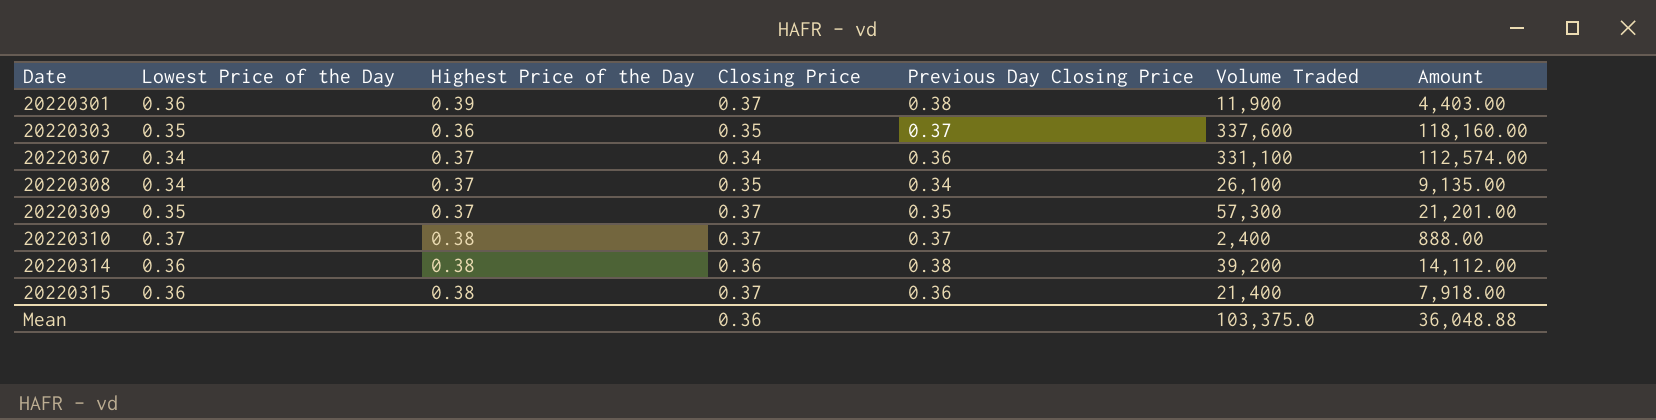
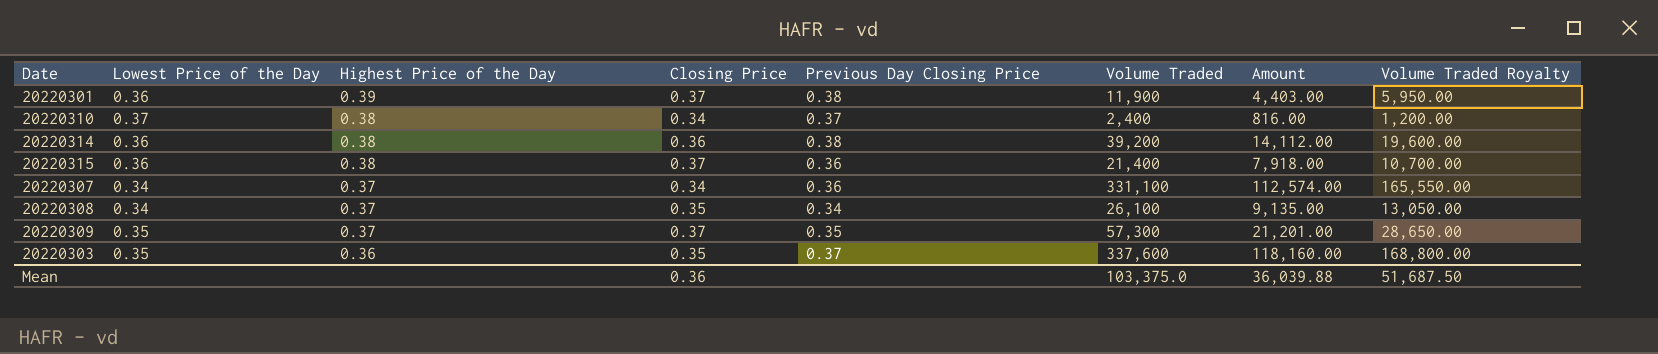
row order: Date ascending -> Highest Price of the Day descending
column Volume Traded Royalty | formula: none -> [Volume Traded] * 0.5
20220310 | Closing Price: 0.37 -> 0.34
20220310 | Amount: 888.00 -> 816.00
Mean | Amount: 36,048.88 -> 36,039.88

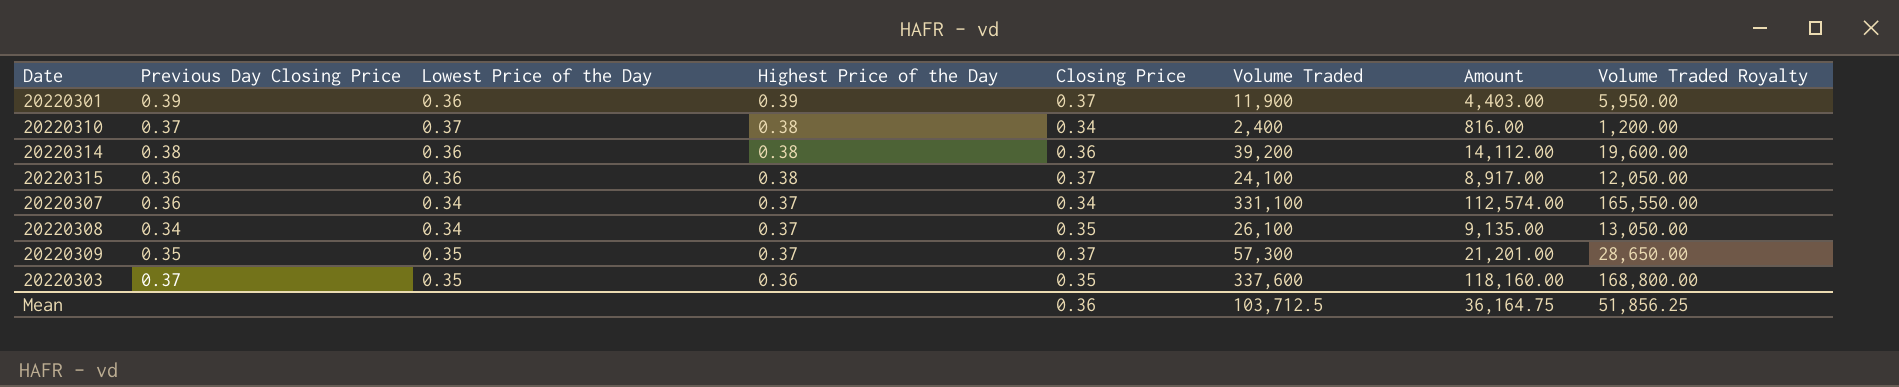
column Previous Day Closing Price | position: 5 -> 2
20220301 | Previous Day Closing Price: 0.38 -> 0.39
20220315 | Volume Traded: 21,400 -> 24,100
20220315 | Amount: 7,918.00 -> 8,917.00
20220315 | Volume Traded Royalty: 10,700.00 -> 12,050.00
Mean | Volume Traded: 103,375.0 -> 103,712.5
Mean | Amount: 36,039.88 -> 36,164.75
Mean | Volume Traded Royalty: 51,687.50 -> 51,856.25

